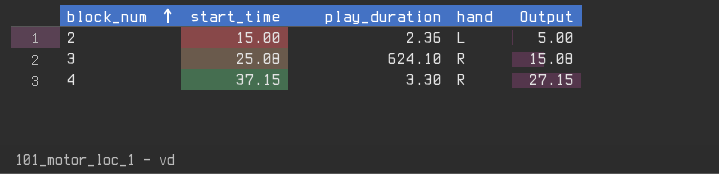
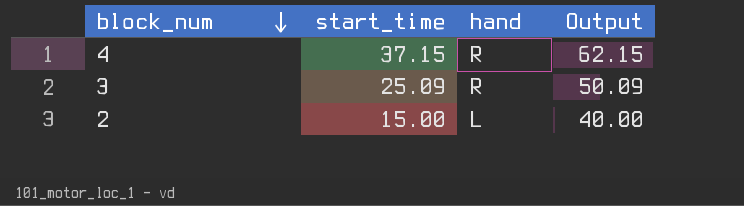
row order: block_num ascending -> block_num descending
column play_duration | position: 3 -> none
column Output | formula: [start_time] - 10 -> [start_time] + 25
3 | start_time: 25.08 -> 25.09

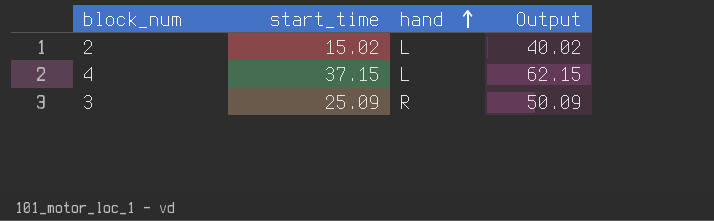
row order: block_num descending -> hand ascending
2 | start_time: 15.00 -> 15.02
2 | Output: 40.00 -> 40.02
4 | hand: R -> L

